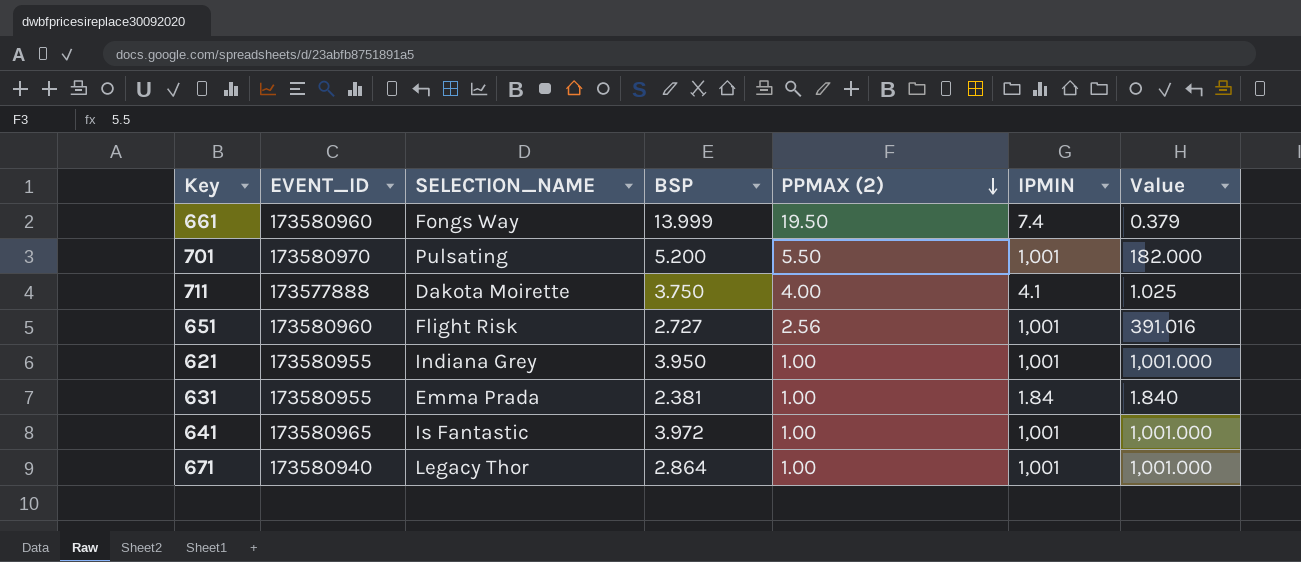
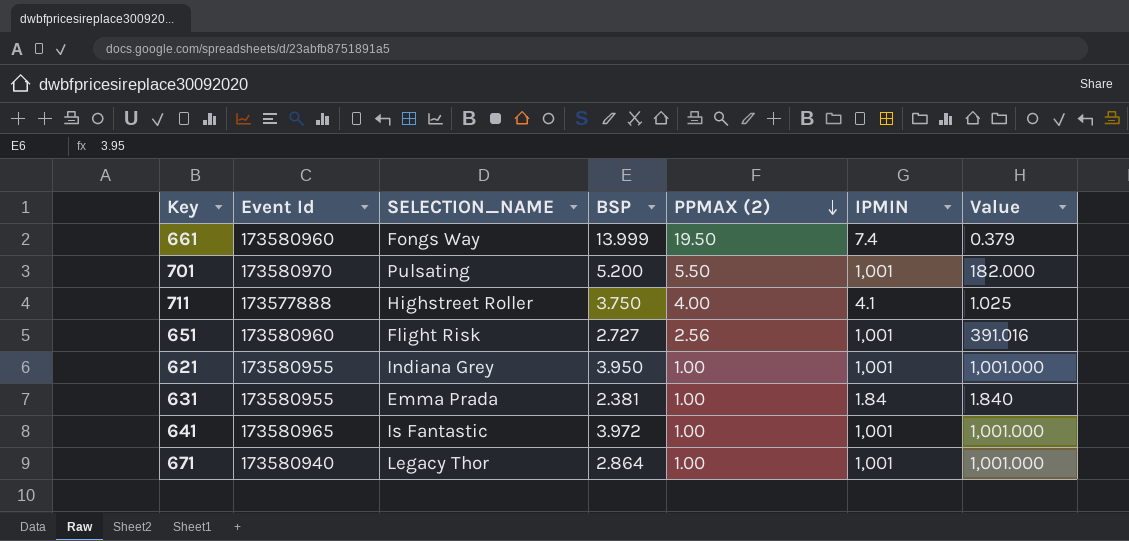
column name: EVENT_ID -> Event Id
711 | SELECTION_NAME: Dakota Moirette -> Highstreet Roller

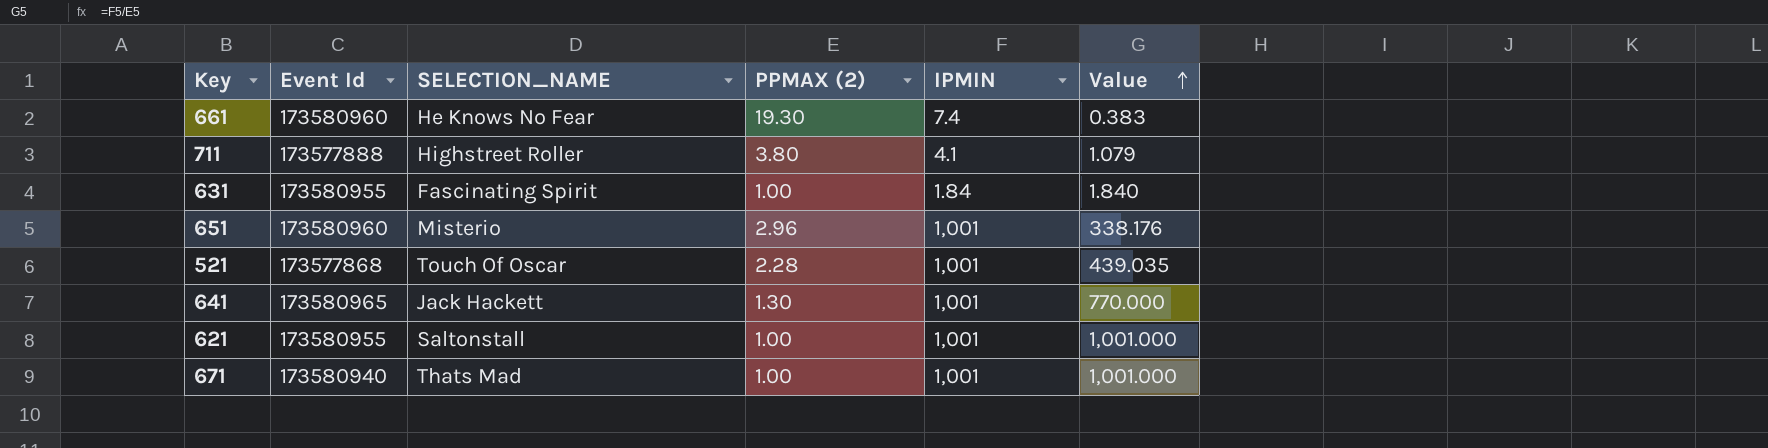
row order: PPMAX (2) descending -> Value ascending
column BSP | position: 4 -> none
row 701: 173580970 | Pulsating | 5.200 | 5.50 | 1,001 | 182.000 -> none
661 | SELECTION_NAME: Fongs Way -> He Knows No Fear
661 | PPMAX (2): 19.50 -> 19.30
661 | Value: 0.379 -> 0.383
711 | PPMAX (2): 4.00 -> 3.80
711 | Value: 1.025 -> 1.079
631 | SELECTION_NAME: Emma Prada -> Fascinating Spirit
651 | SELECTION_NAME: Flight Risk -> Misterio
651 | PPMAX (2): 2.56 -> 2.96
651 | Value: 391.016 -> 338.176
row 521: none -> 173577868 | Touch Of Oscar | 2.28 | 1,001 | 439.035
641 | SELECTION_NAME: Is Fantastic -> Jack Hackett
641 | PPMAX (2): 1.00 -> 1.30
641 | Value: 1,001.000 -> 770.000
621 | SELECTION_NAME: Indiana Grey -> Saltonstall
671 | SELECTION_NAME: Legacy Thor -> Thats Mad

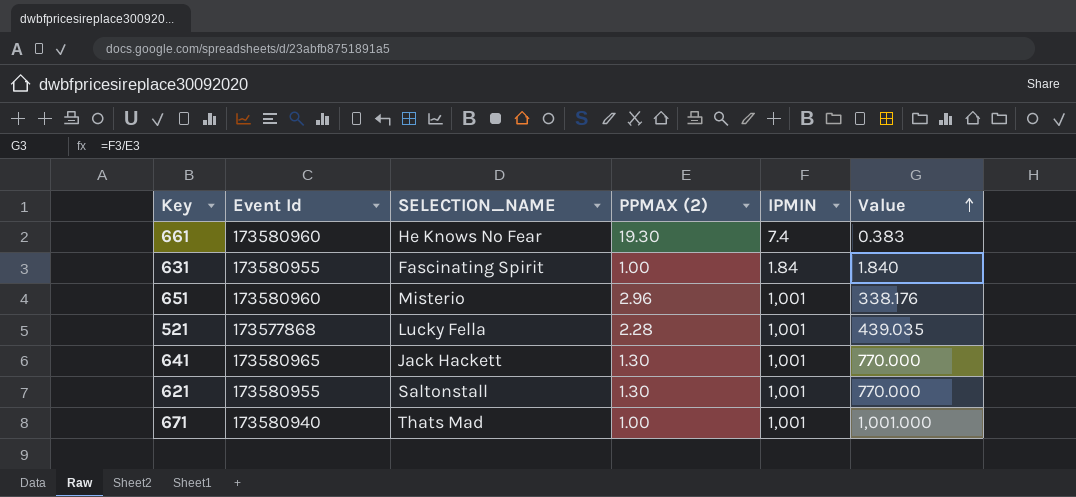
row 711: 173577888 | Highstreet Roller | 3.80 | 4.1 | 1.079 -> none
521 | SELECTION_NAME: Touch Of Oscar -> Lucky Fella
621 | PPMAX (2): 1.00 -> 1.30
621 | Value: 1,001.000 -> 770.000

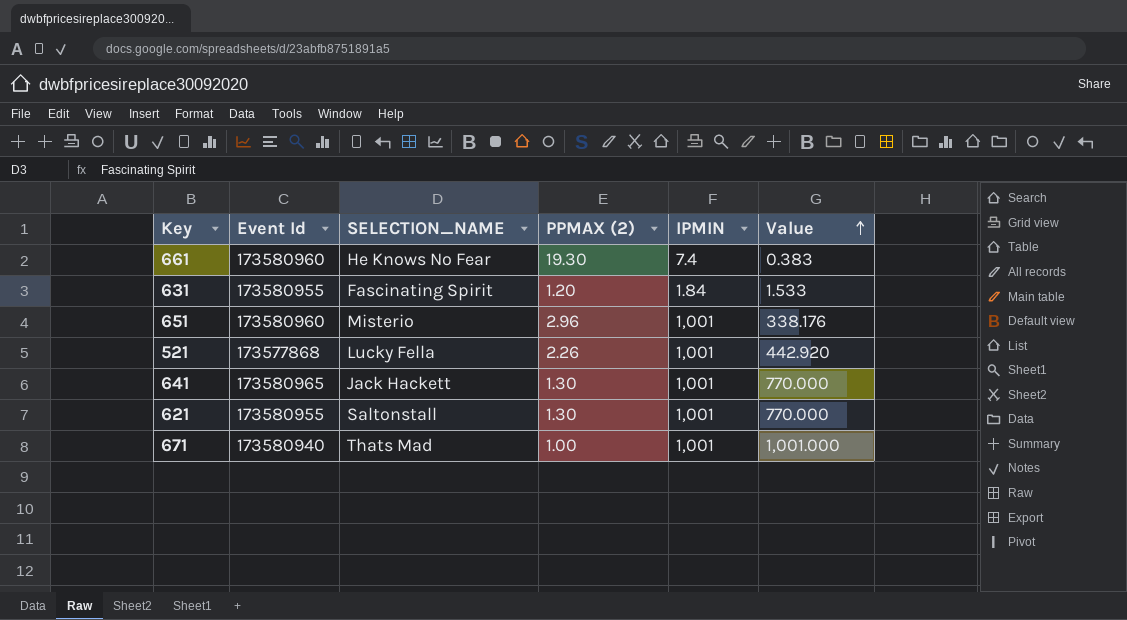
631 | PPMAX (2): 1.00 -> 1.20
631 | Value: 1.840 -> 1.533
521 | PPMAX (2): 2.28 -> 2.26
521 | Value: 439.035 -> 442.920

